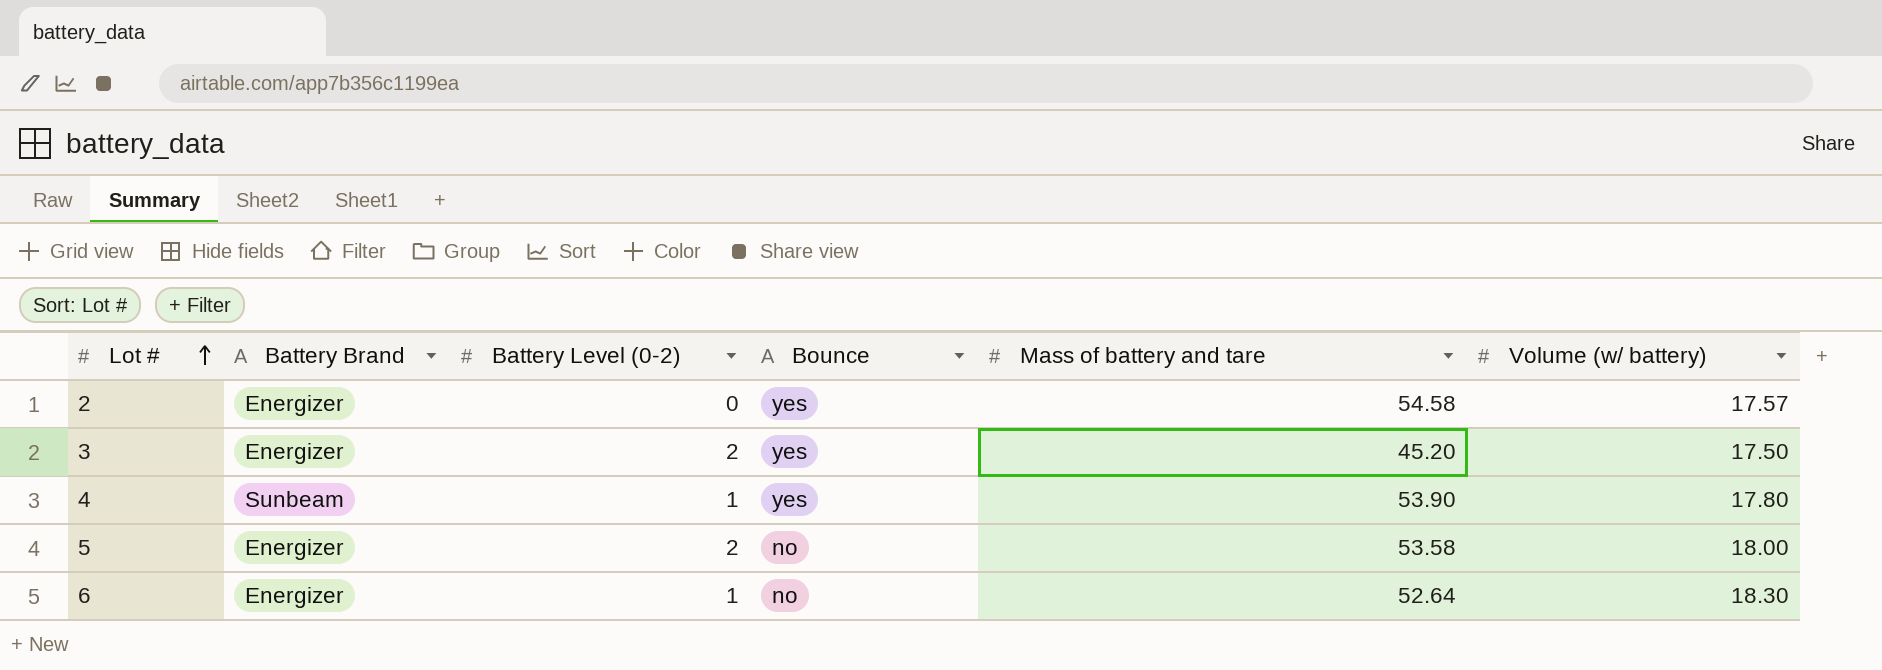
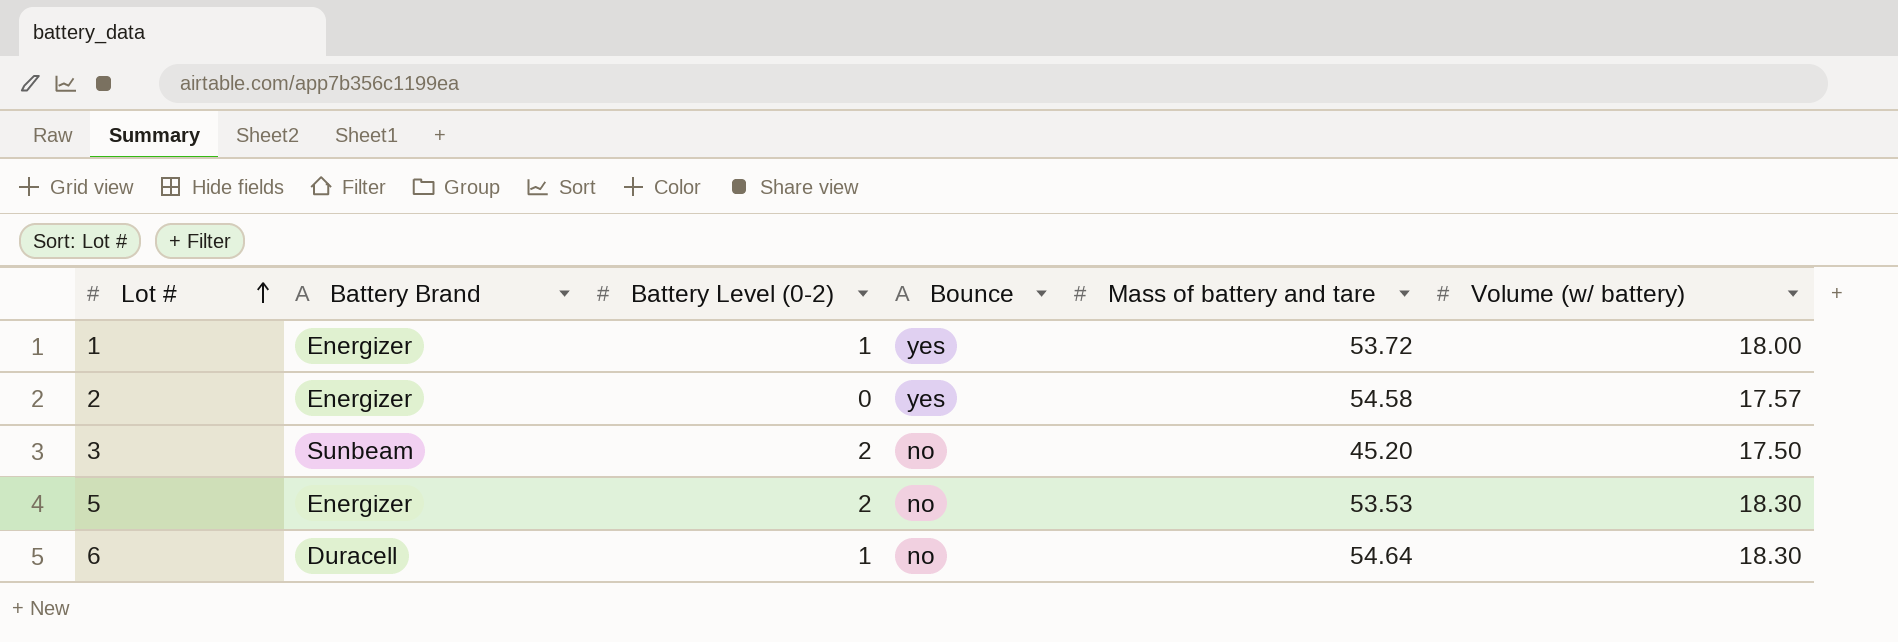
row 4: Sunbeam | 1 | yes | 53.90 | 17.80 -> none
row 1: none -> Energizer | 1 | yes | 53.72 | 18.00
3 | Battery Brand: Energizer -> Sunbeam
3 | Bounce: yes -> no
5 | Mass of battery and tare: 53.58 -> 53.53
5 | Volume (w/ battery): 18.00 -> 18.30
6 | Battery Brand: Energizer -> Duracell
6 | Mass of battery and tare: 52.64 -> 54.64

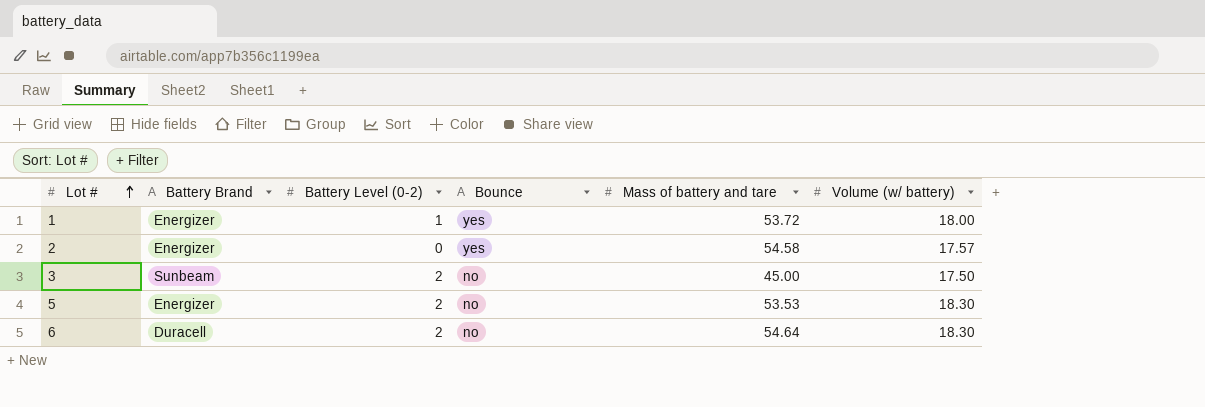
3 | Mass of battery and tare: 45.20 -> 45.00
6 | Battery Level (0-2): 1 -> 2

